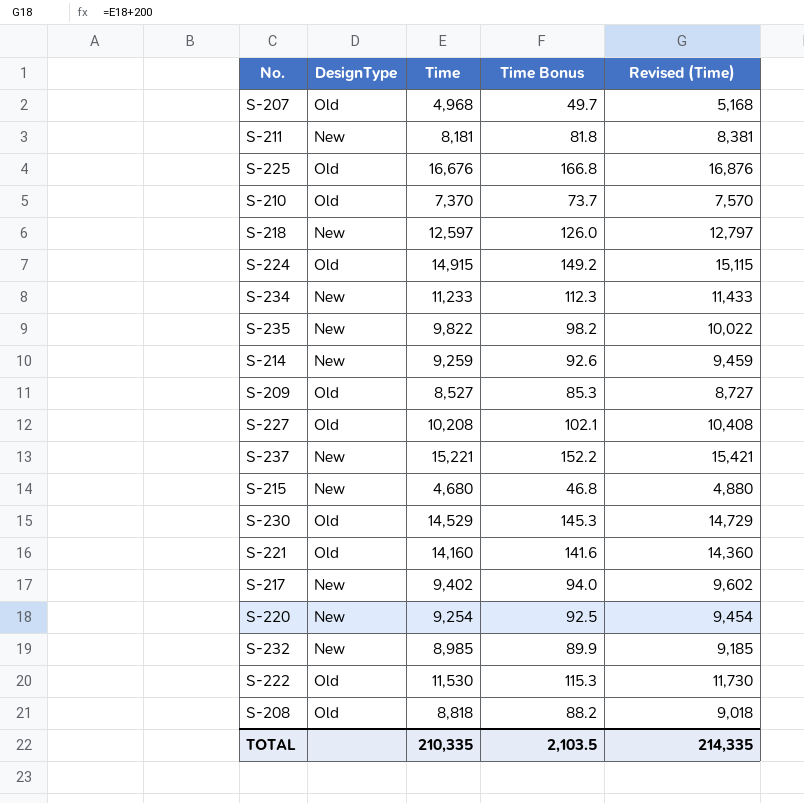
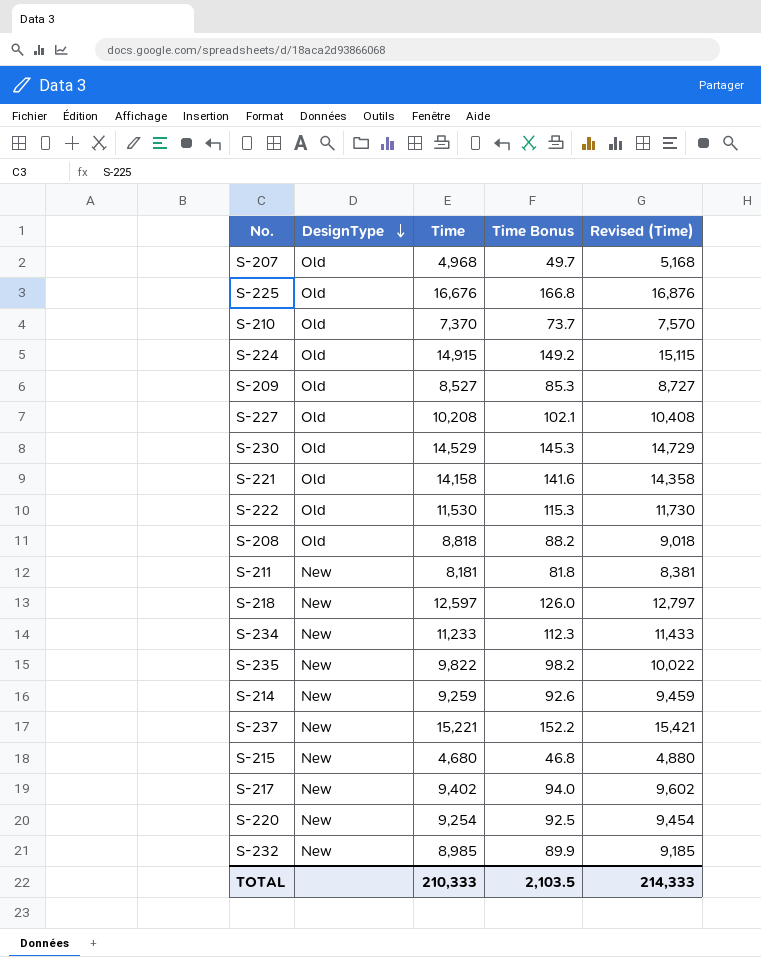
row order: none -> DesignType descending
S-221 | Time: 14,160 -> 14,158
S-221 | Revised (Time): 14,360 -> 14,358
TOTAL | Time: 210,335 -> 210,333
TOTAL | Revised (Time): 214,335 -> 214,333

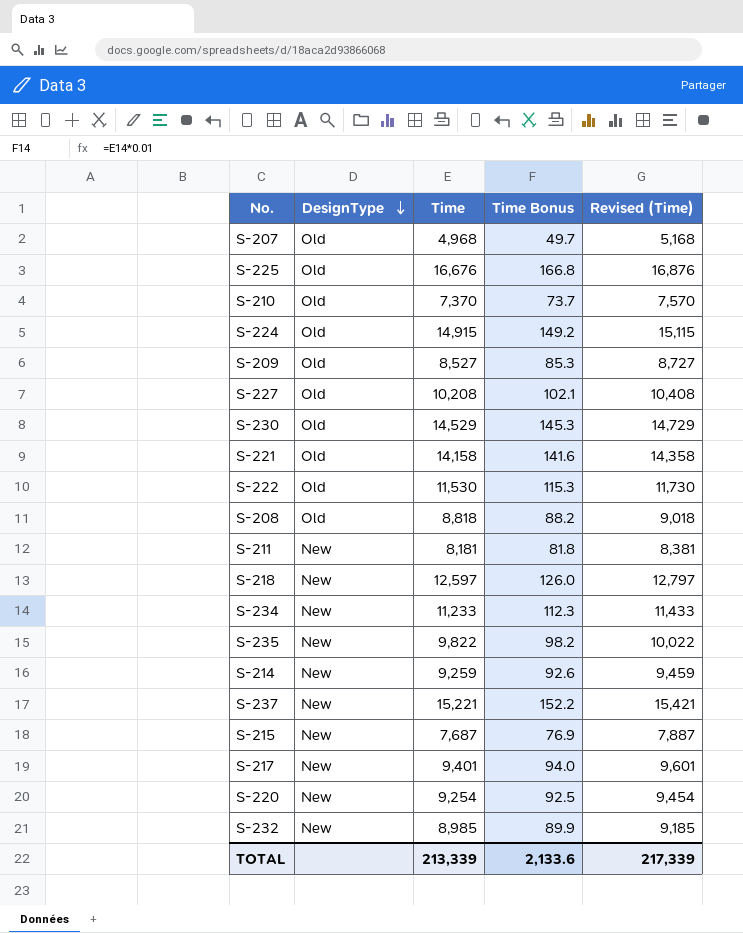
S-215 | Time: 4,680 -> 7,687
S-215 | Time Bonus: 46.8 -> 76.9
S-215 | Revised (Time): 4,880 -> 7,887
S-217 | Time: 9,402 -> 9,401
S-217 | Revised (Time): 9,602 -> 9,601
TOTAL | Time: 210,333 -> 213,339
TOTAL | Time Bonus: 2,103.5 -> 2,133.6
TOTAL | Revised (Time): 214,333 -> 217,339

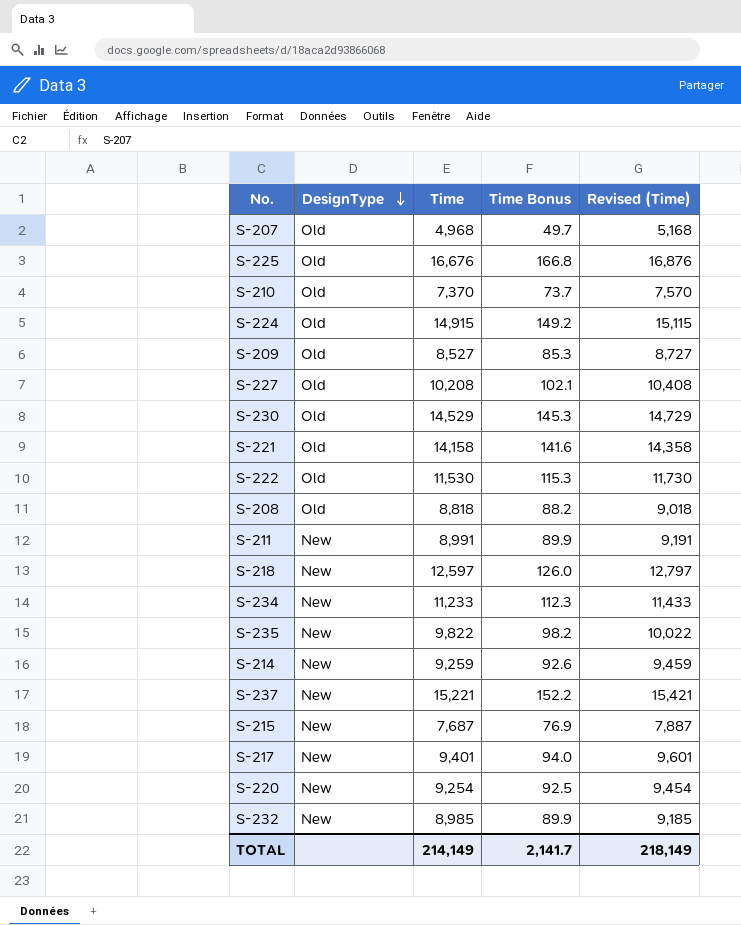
S-211 | Time: 8,181 -> 8,991
S-211 | Time Bonus: 81.8 -> 89.9
S-211 | Revised (Time): 8,381 -> 9,191
TOTAL | Time: 213,339 -> 214,149
TOTAL | Time Bonus: 2,133.6 -> 2,141.7
TOTAL | Revised (Time): 217,339 -> 218,149

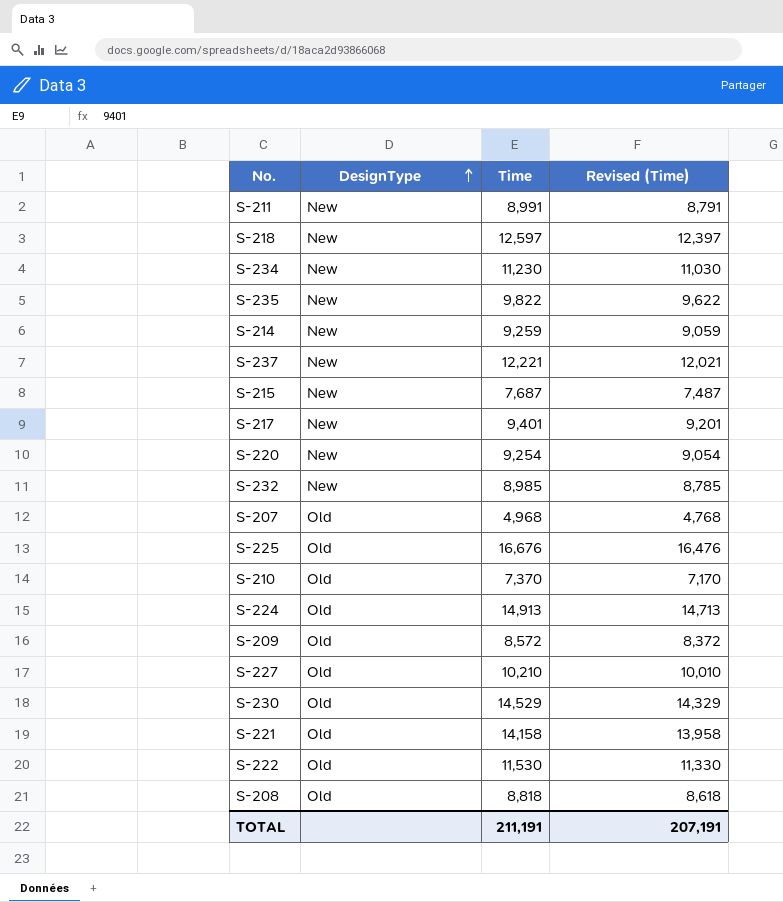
row order: DesignType descending -> DesignType ascending
column Time Bonus | formula: [Time] * 0.01 -> none
column Revised (Time) | formula: [Time] + 200 -> [Time] - 200
S-234 | Time: 11,233 -> 11,230
S-237 | Time: 15,221 -> 12,221
S-224 | Time: 14,915 -> 14,913
S-209 | Time: 8,527 -> 8,572
S-227 | Time: 10,208 -> 10,210
TOTAL | Time: 214,149 -> 211,191
TOTAL | Revised (Time): 218,149 -> 207,191

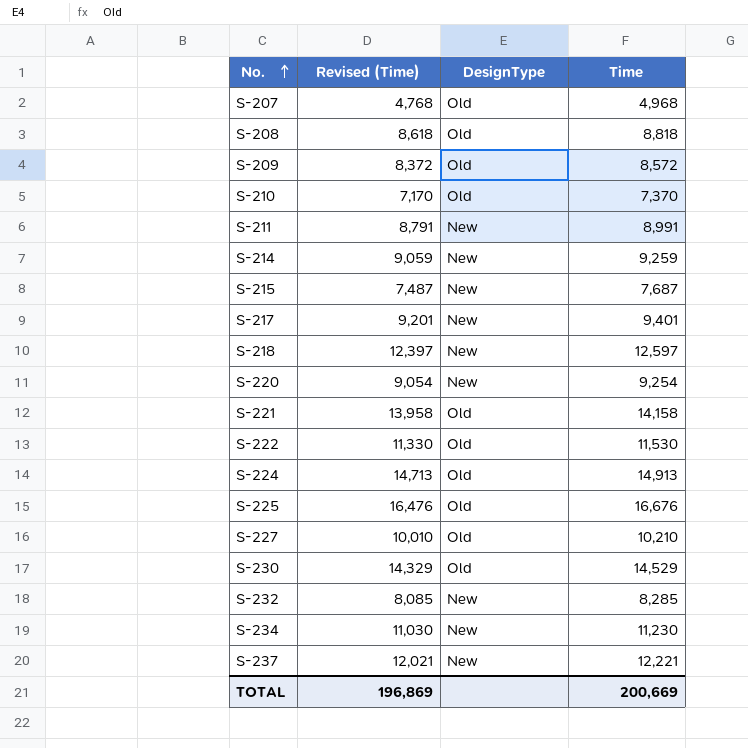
row order: DesignType ascending -> No. ascending
column Revised (Time) | position: 4 -> 2
row S-235: New | 9,822 | 9,622 -> none
S-232 | Revised (Time): 8,785 -> 8,085
S-232 | Time: 8,985 -> 8,285
TOTAL | Revised (Time): 207,191 -> 196,869
TOTAL | Time: 211,191 -> 200,669

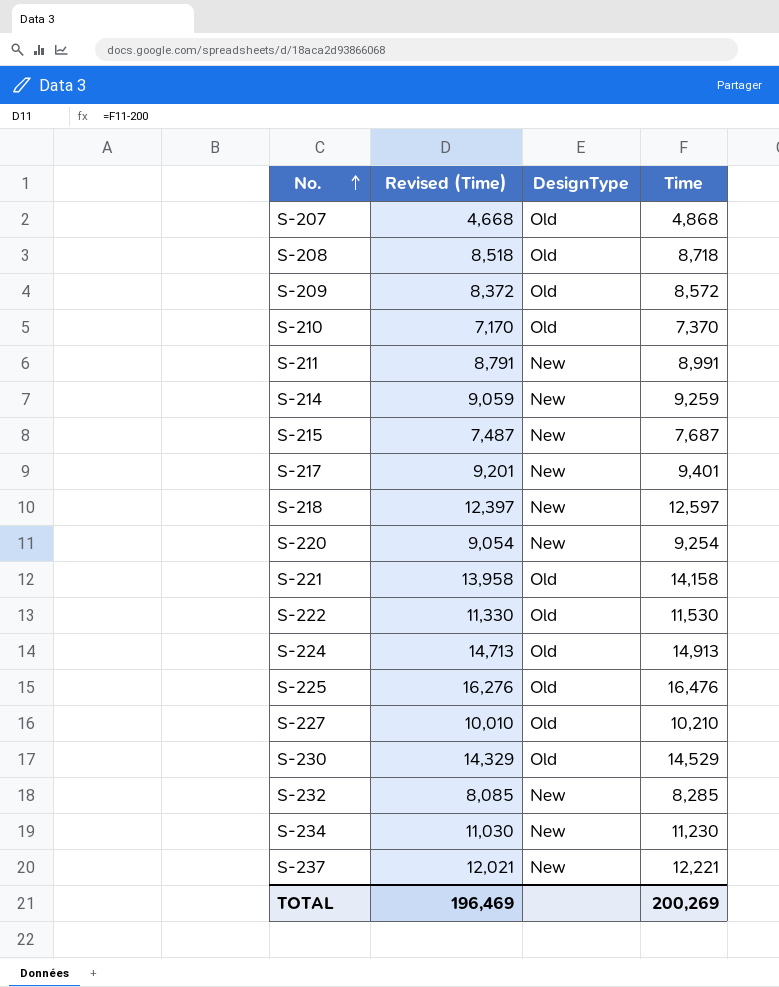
S-207 | Revised (Time): 4,768 -> 4,668
S-207 | Time: 4,968 -> 4,868
S-208 | Revised (Time): 8,618 -> 8,518
S-208 | Time: 8,818 -> 8,718
S-225 | Revised (Time): 16,476 -> 16,276
S-225 | Time: 16,676 -> 16,476
TOTAL | Revised (Time): 196,869 -> 196,469
TOTAL | Time: 200,669 -> 200,269

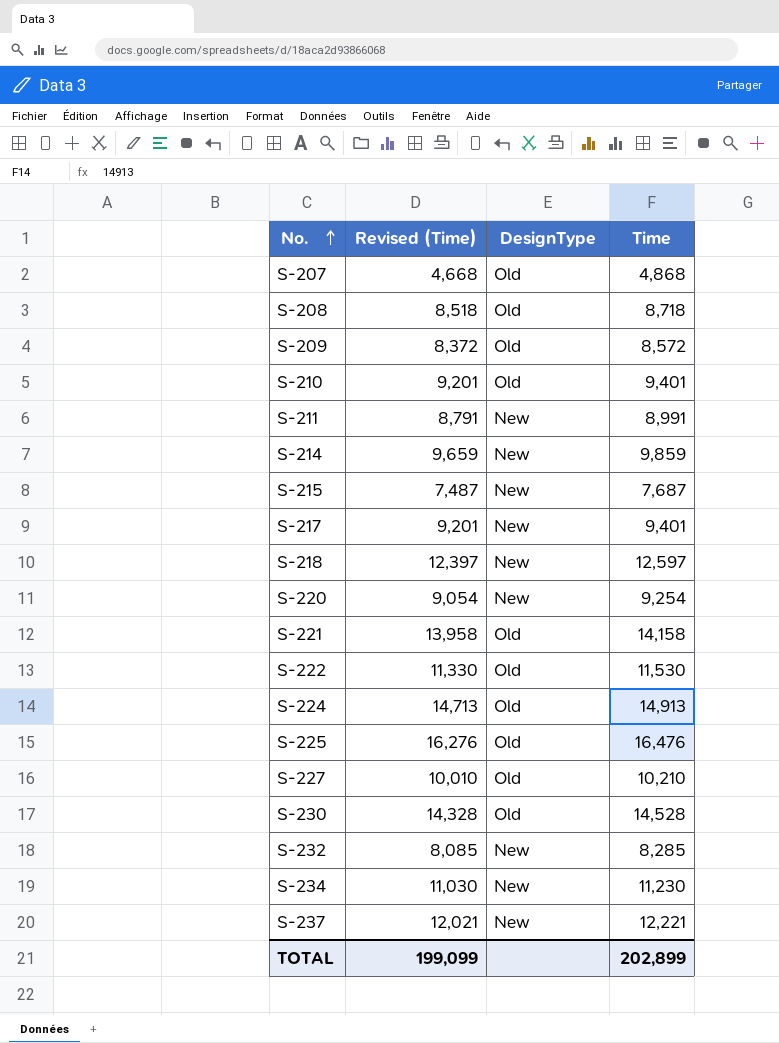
S-210 | Revised (Time): 7,170 -> 9,201
S-210 | Time: 7,370 -> 9,401
S-214 | Revised (Time): 9,059 -> 9,659
S-214 | Time: 9,259 -> 9,859
S-230 | Revised (Time): 14,329 -> 14,328
S-230 | Time: 14,529 -> 14,528
TOTAL | Revised (Time): 196,469 -> 199,099
TOTAL | Time: 200,269 -> 202,899

